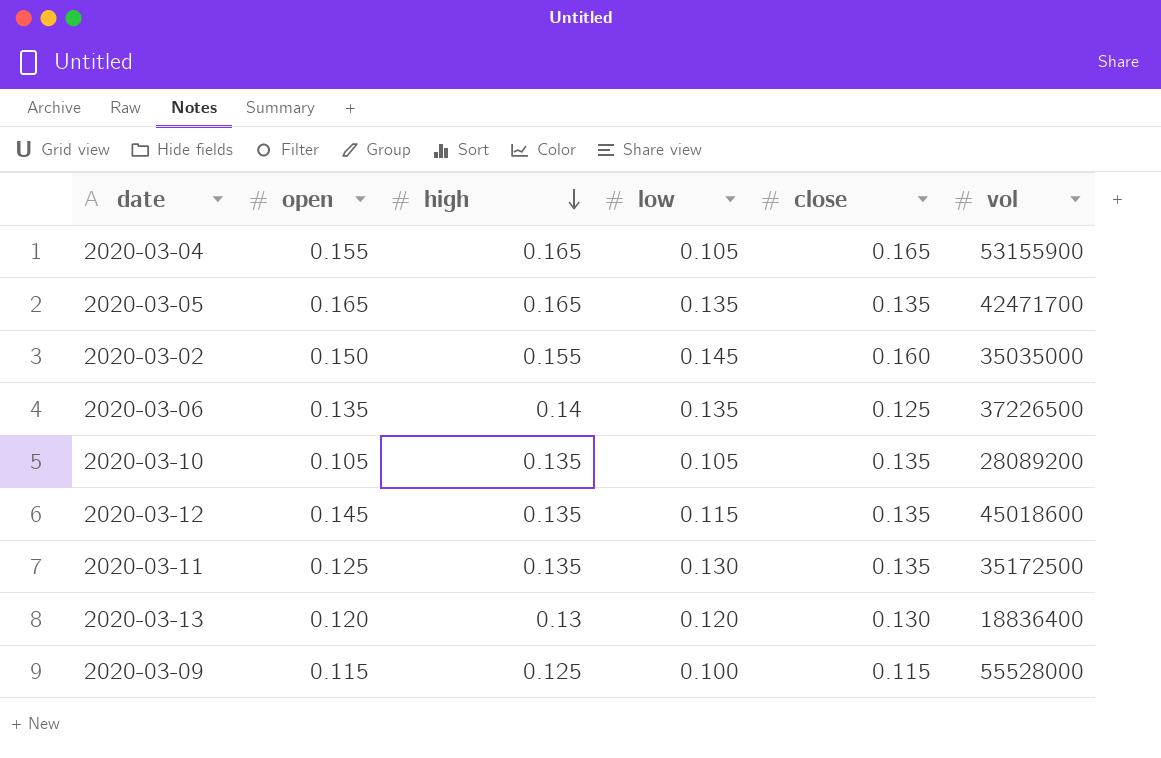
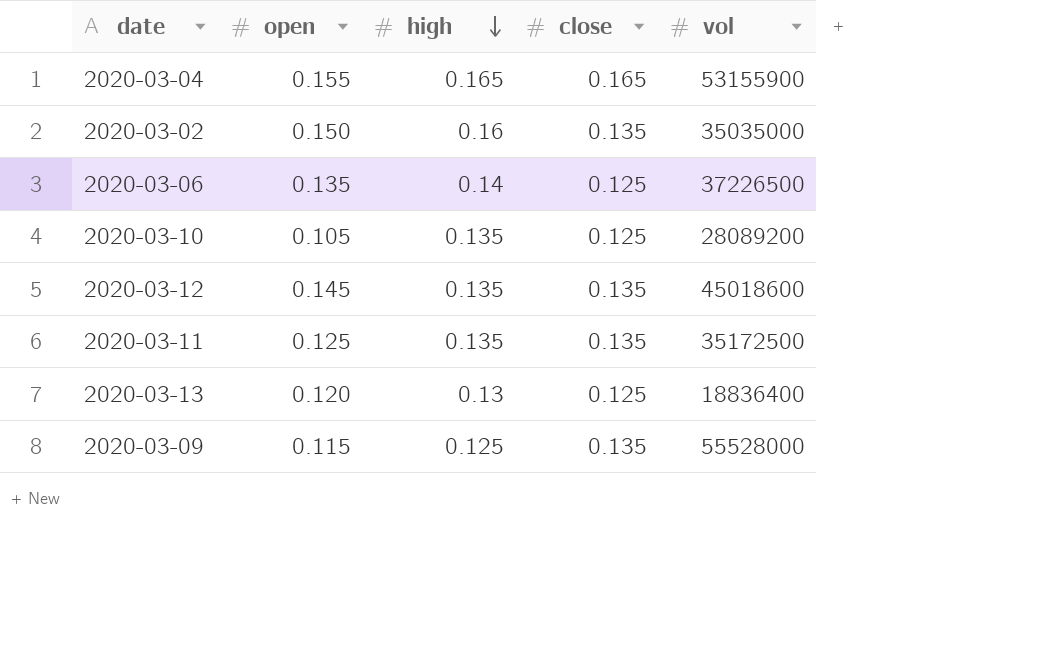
column low | position: 4 -> none
row 2020-03-05: 0.165 | 0.165 | 0.135 | 0.135 | 42471700 -> none
2020-03-02 | high: 0.155 -> 0.16
2020-03-02 | close: 0.160 -> 0.135
2020-03-10 | close: 0.135 -> 0.125
2020-03-13 | close: 0.130 -> 0.125
2020-03-09 | close: 0.115 -> 0.135

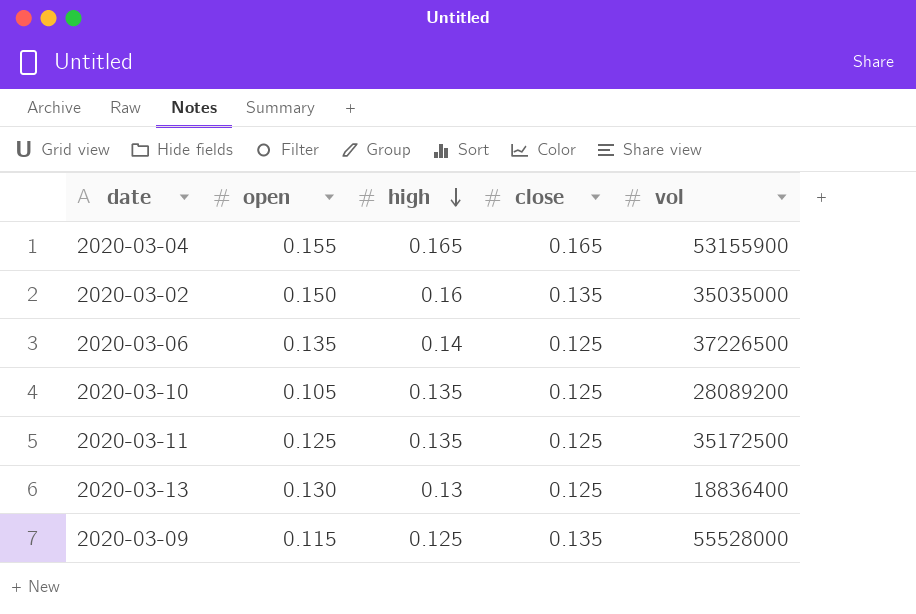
row 2020-03-12: 0.145 | 0.135 | 0.135 | 45018600 -> none
2020-03-11 | close: 0.135 -> 0.125
2020-03-13 | open: 0.120 -> 0.130

